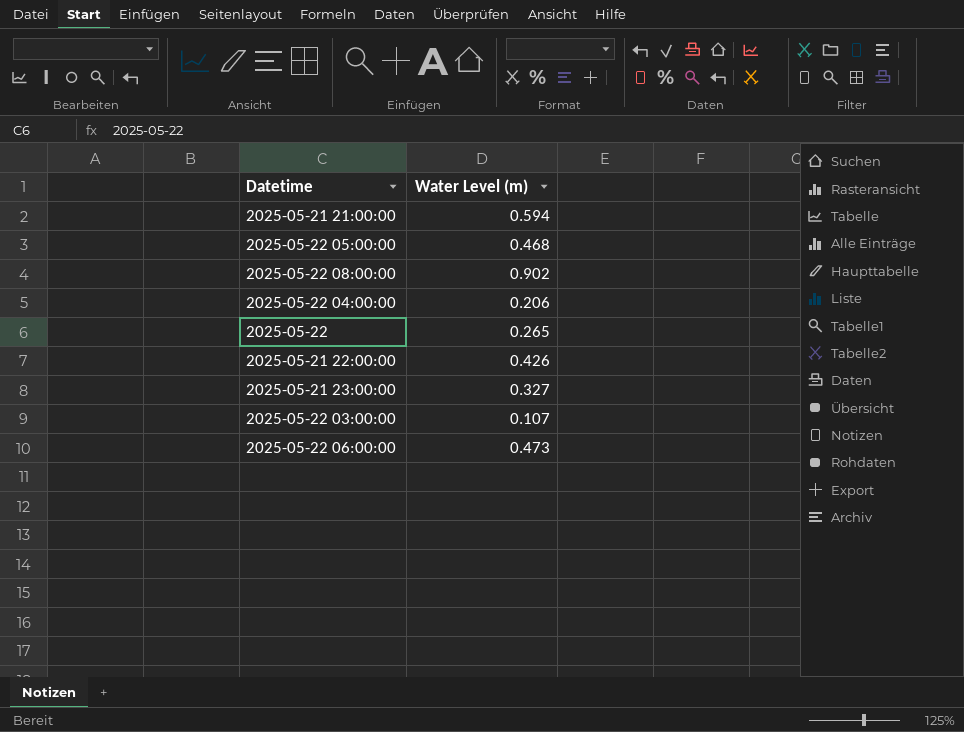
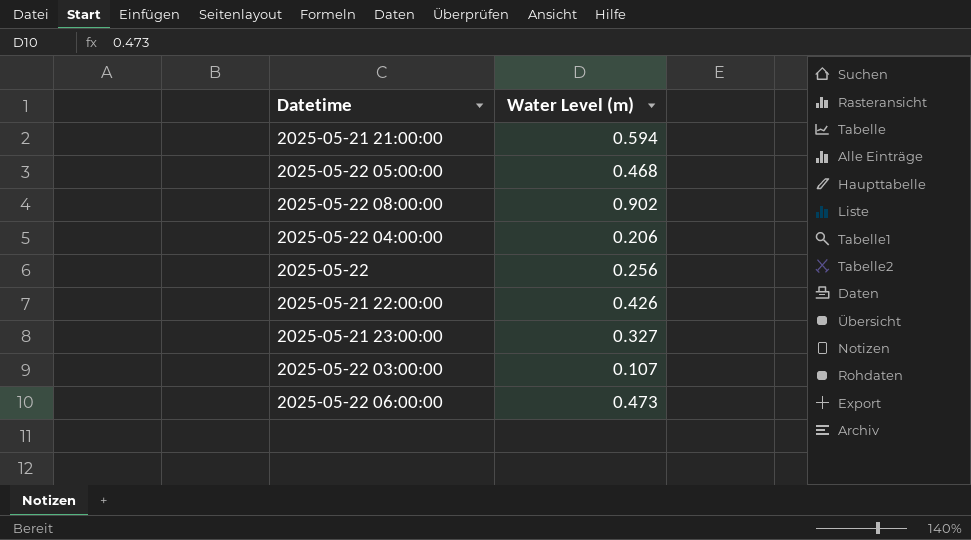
2025-05-22 | Water Level (m): 0.265 -> 0.256

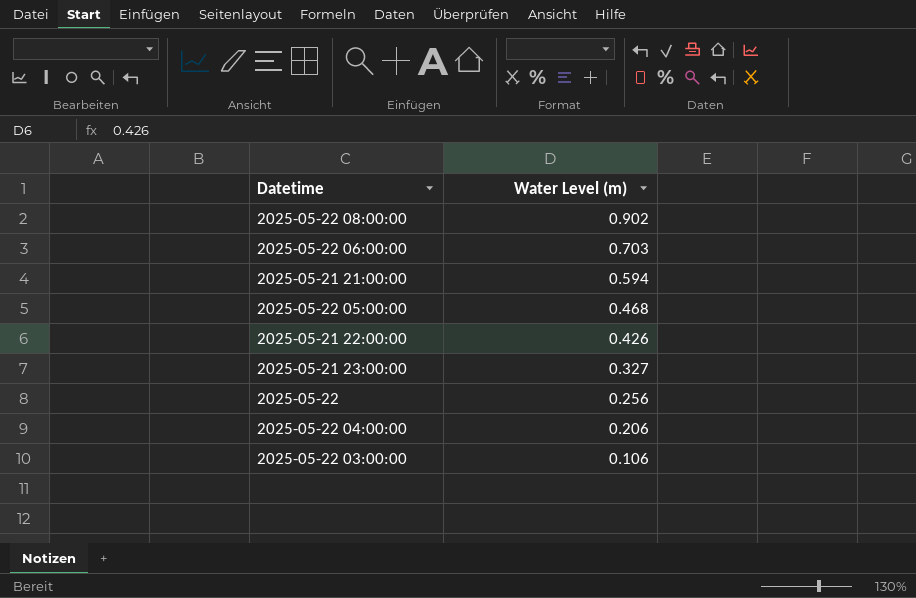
row order: none -> Water Level (m) descending
2025-05-22 06:00:00 | Water Level (m): 0.473 -> 0.703
2025-05-22 03:00:00 | Water Level (m): 0.107 -> 0.106

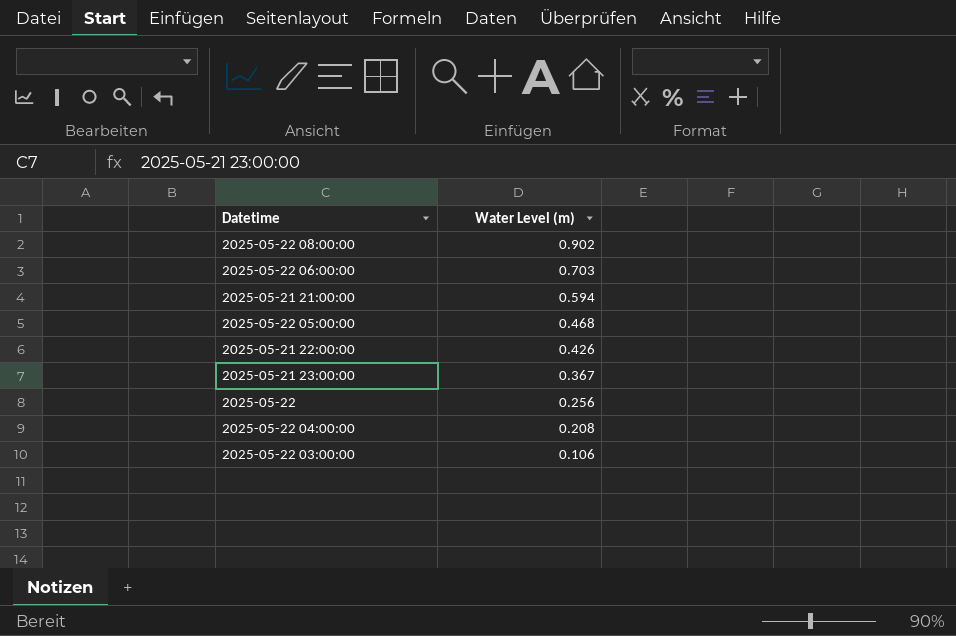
2025-05-21 23:00:00 | Water Level (m): 0.327 -> 0.367
2025-05-22 04:00:00 | Water Level (m): 0.206 -> 0.208

